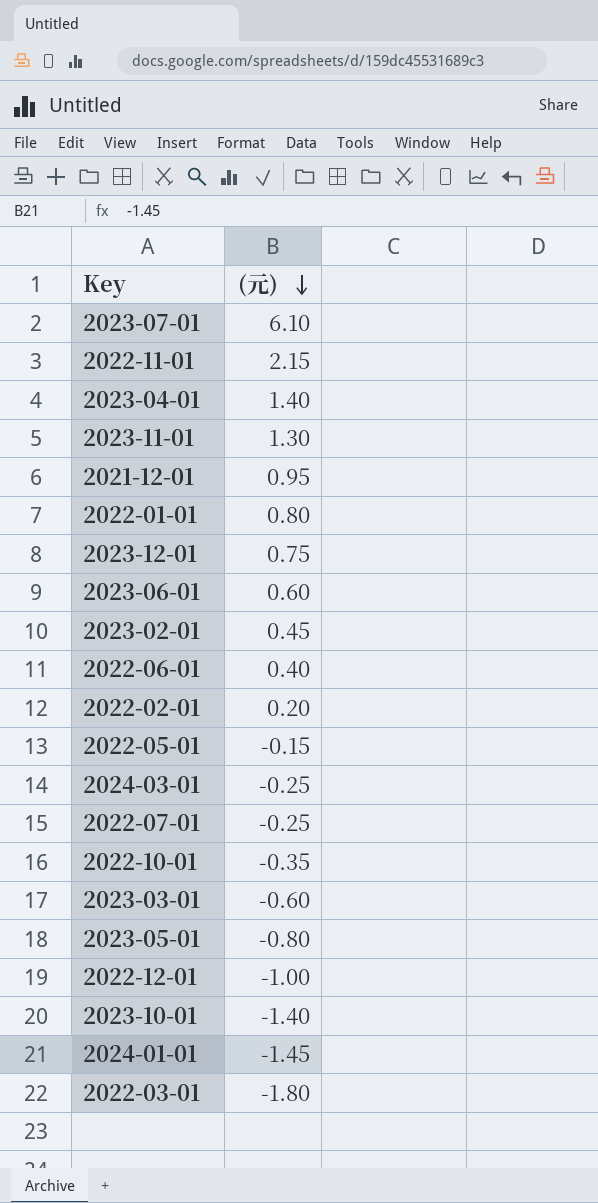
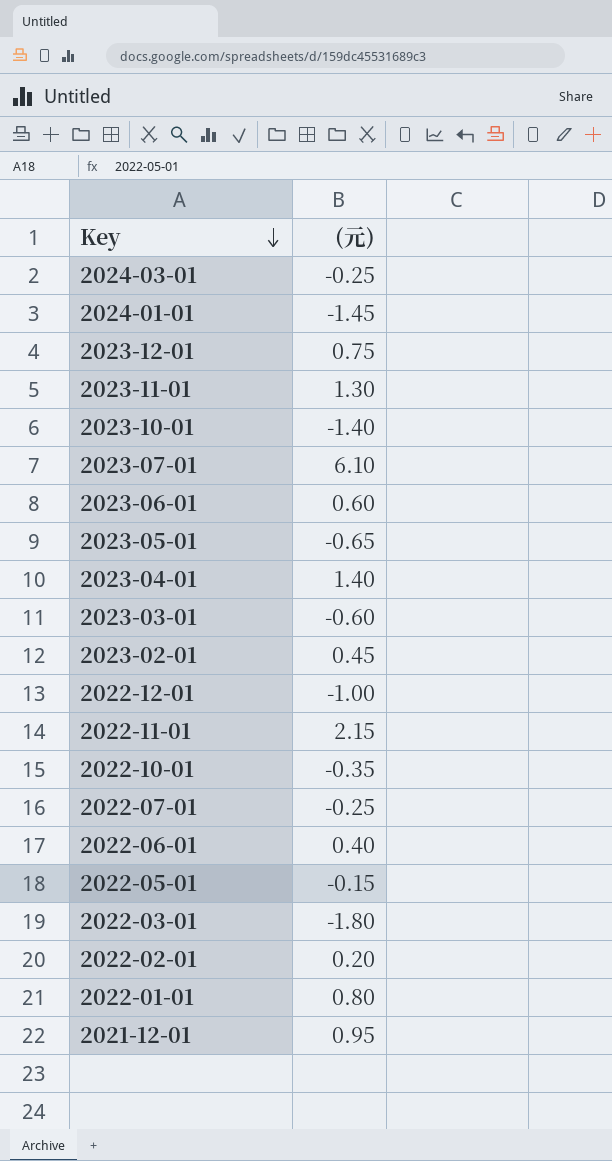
row order: (元) descending -> Key descending
2023-05-01 | (元): -0.80 -> -0.65

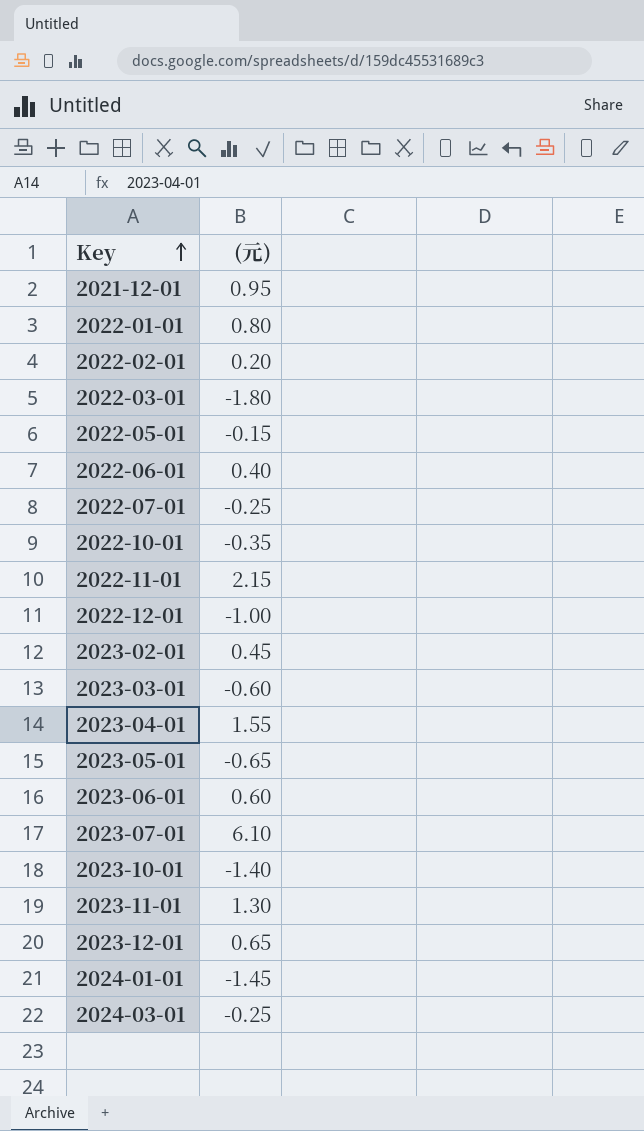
row order: Key descending -> Key ascending
2023-04-01 | (元): 1.40 -> 1.55
2023-12-01 | (元): 0.75 -> 0.65

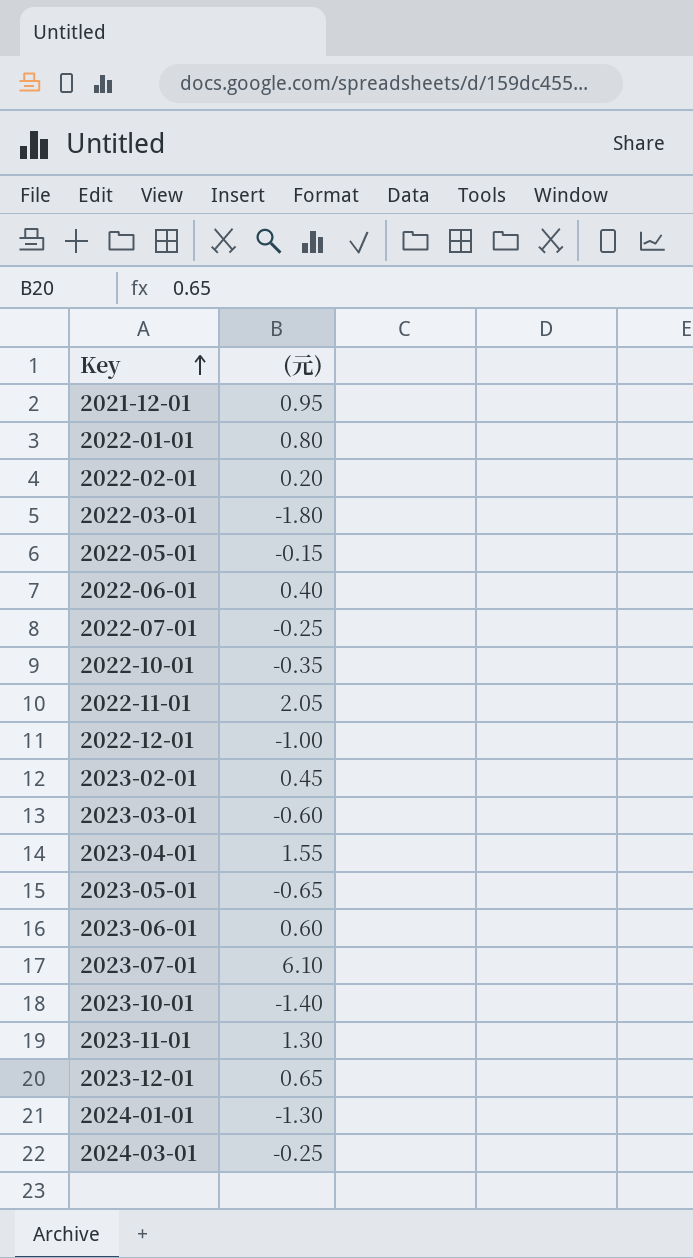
2022-11-01 | (元): 2.15 -> 2.05
2024-01-01 | (元): -1.45 -> -1.30

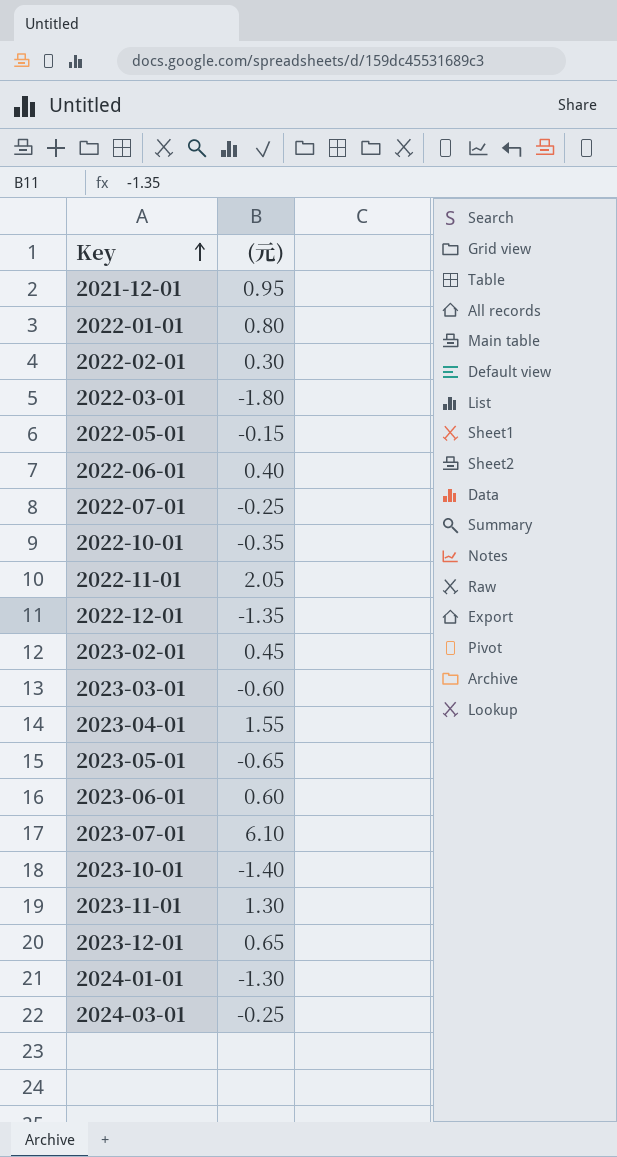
2022-02-01 | (元): 0.20 -> 0.30
2022-12-01 | (元): -1.00 -> -1.35

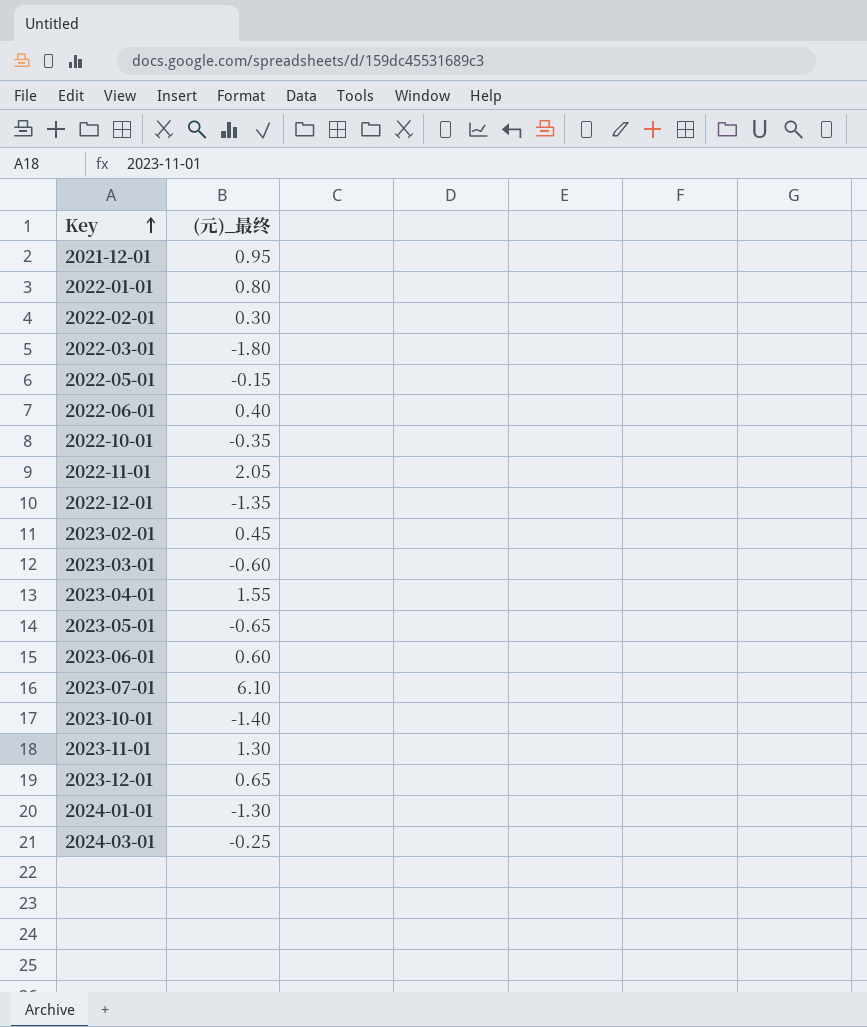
column name: (元) -> (元)_最终
row 2022-07-01: -0.25 -> none

